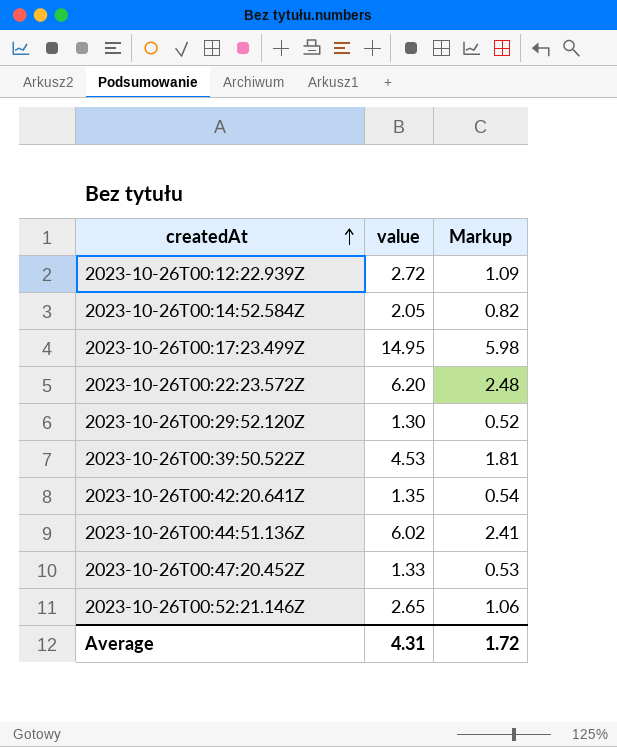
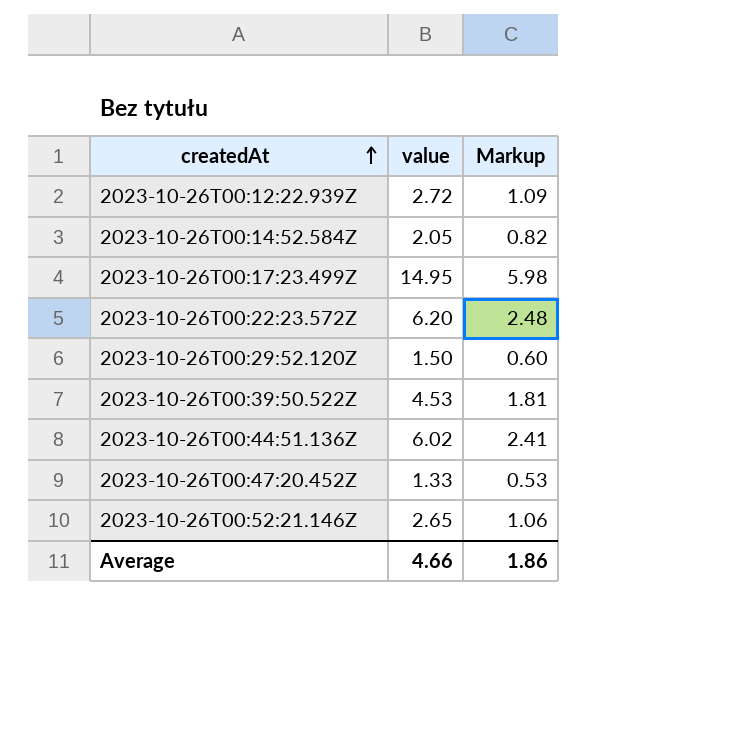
row 2023-10-26T00:42:20.641Z: 1.35 | 0.54 -> none
2023-10-26T00:29:52.120Z | value: 1.30 -> 1.50
2023-10-26T00:29:52.120Z | Markup: 0.52 -> 0.60
Average | value: 4.31 -> 4.66
Average | Markup: 1.72 -> 1.86

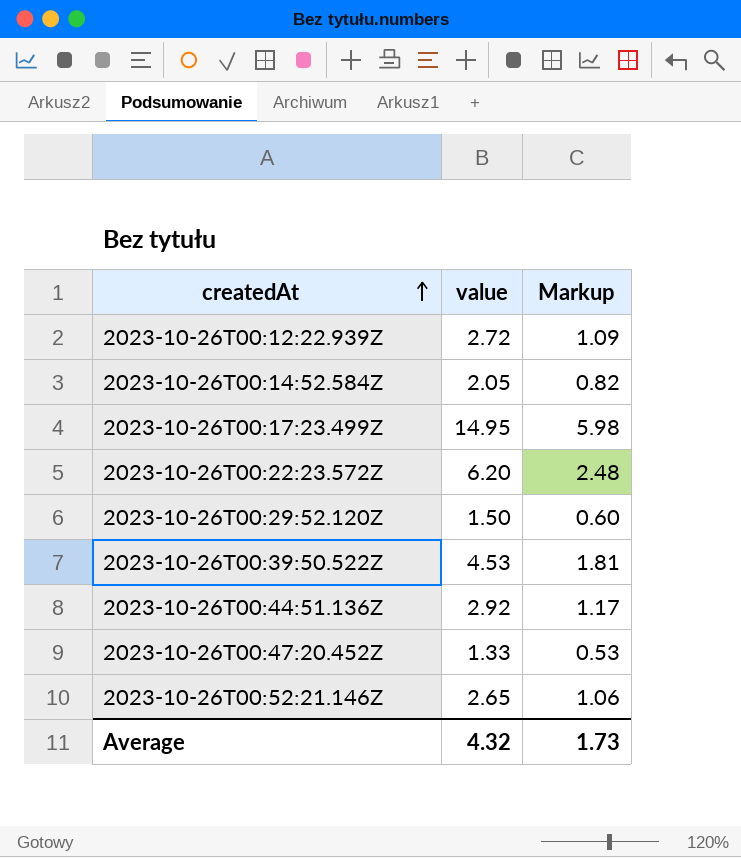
2023-10-26T00:44:51.136Z | value: 6.02 -> 2.92
2023-10-26T00:44:51.136Z | Markup: 2.41 -> 1.17
Average | value: 4.66 -> 4.32
Average | Markup: 1.86 -> 1.73

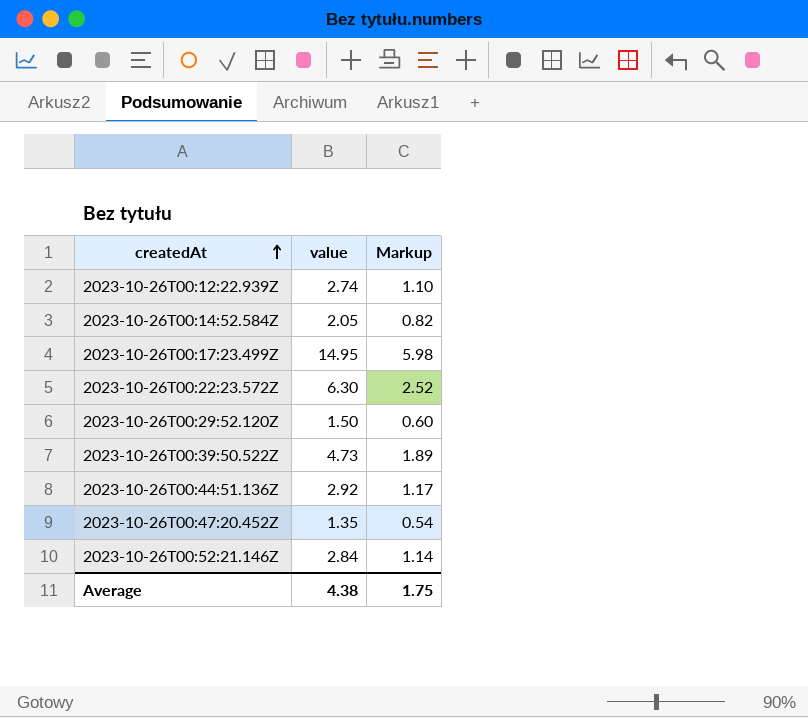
2023-10-26T00:12:22.939Z | value: 2.72 -> 2.74
2023-10-26T00:12:22.939Z | Markup: 1.09 -> 1.10
2023-10-26T00:22:23.572Z | value: 6.20 -> 6.30
2023-10-26T00:22:23.572Z | Markup: 2.48 -> 2.52
2023-10-26T00:39:50.522Z | value: 4.53 -> 4.73
2023-10-26T00:39:50.522Z | Markup: 1.81 -> 1.89
2023-10-26T00:47:20.452Z | value: 1.33 -> 1.35
2023-10-26T00:47:20.452Z | Markup: 0.53 -> 0.54
2023-10-26T00:52:21.146Z | value: 2.65 -> 2.84
2023-10-26T00:52:21.146Z | Markup: 1.06 -> 1.14
Average | value: 4.32 -> 4.38
Average | Markup: 1.73 -> 1.75

